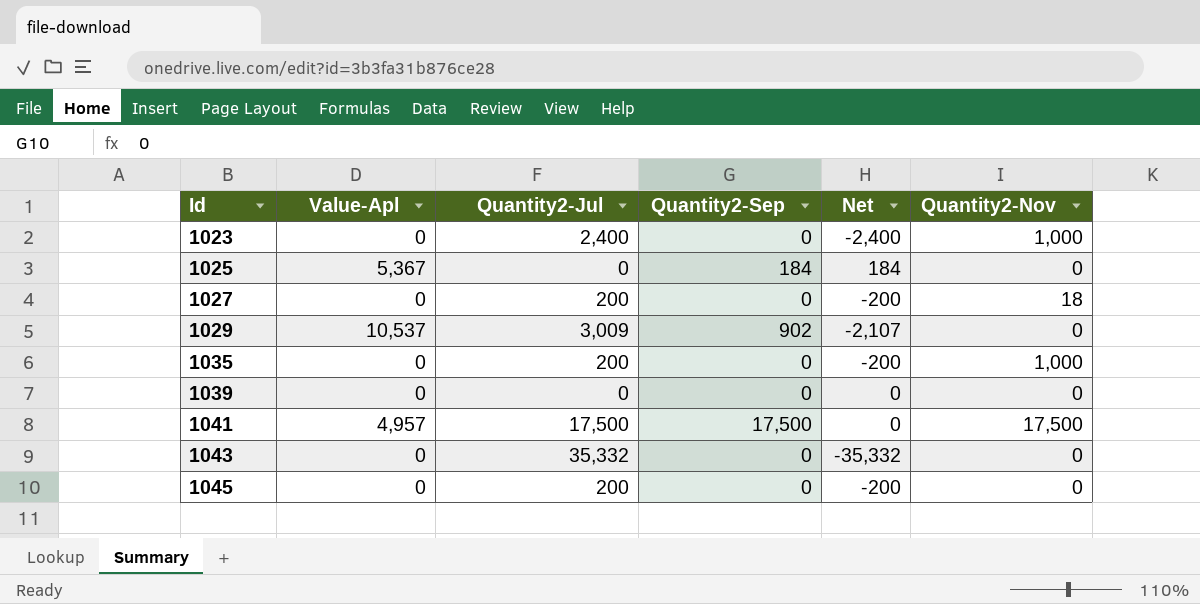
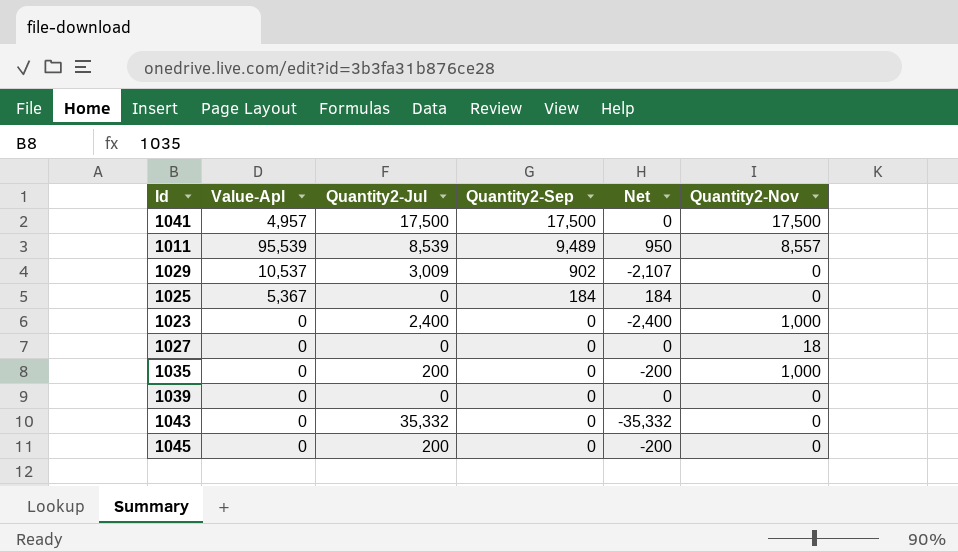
row order: Id ascending -> Quantity2-Sep descending
row 1011: none -> 95,539 | 8,539 | 9,489 | 950 | 8,557
1027 | Quantity2-Jul: 200 -> 0
1027 | Net: -200 -> 0

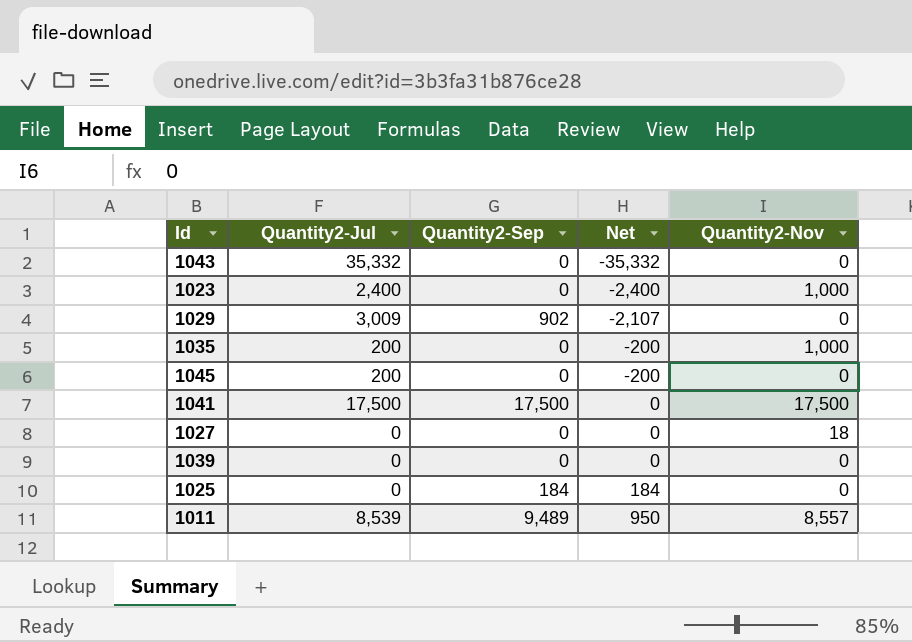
row order: Quantity2-Sep descending -> Net ascending
column Value-Apl | position: 2 -> none

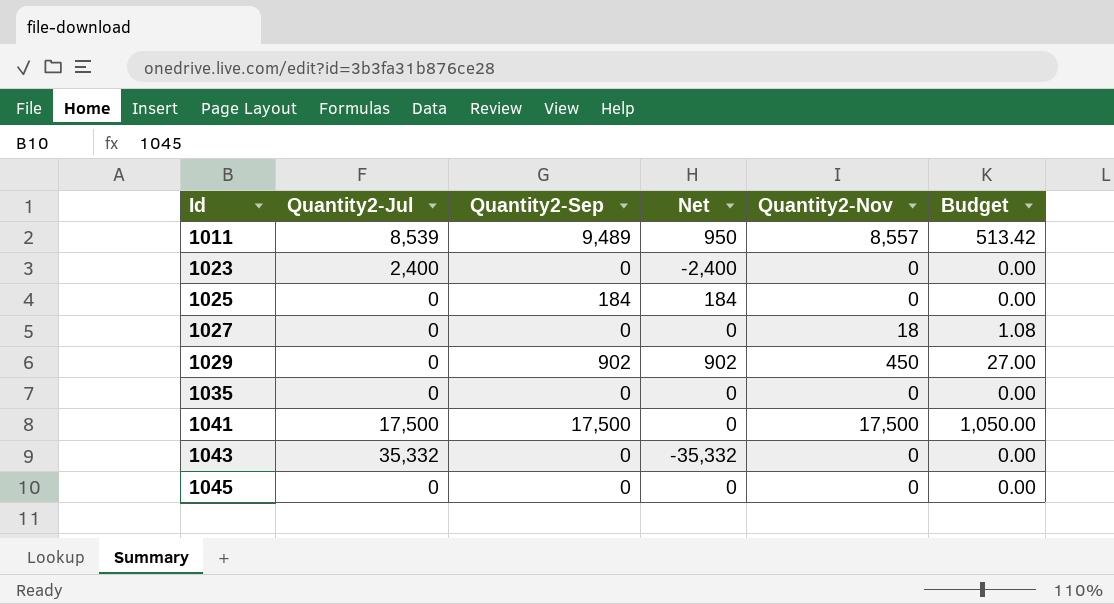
row order: Net ascending -> Id ascending
column Budget | formula: none -> [Quantity2-Nov] * 0.06
row 1039: 0 | 0 | 0 | 0 -> none
1023 | Quantity2-Nov: 1,000 -> 0
1029 | Quantity2-Jul: 3,009 -> 0
1029 | Net: -2,107 -> 902
1029 | Quantity2-Nov: 0 -> 450
1035 | Quantity2-Jul: 200 -> 0
1035 | Net: -200 -> 0
1035 | Quantity2-Nov: 1,000 -> 0
1045 | Quantity2-Jul: 200 -> 0
1045 | Net: -200 -> 0

